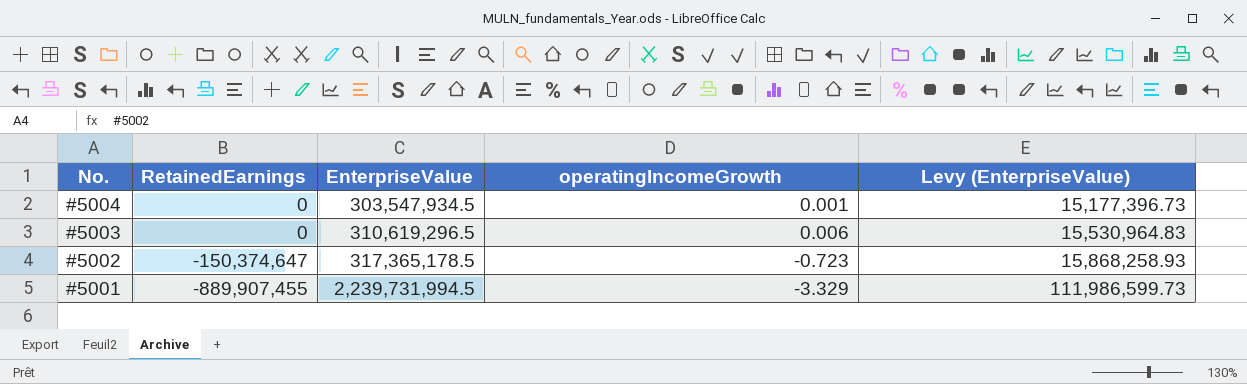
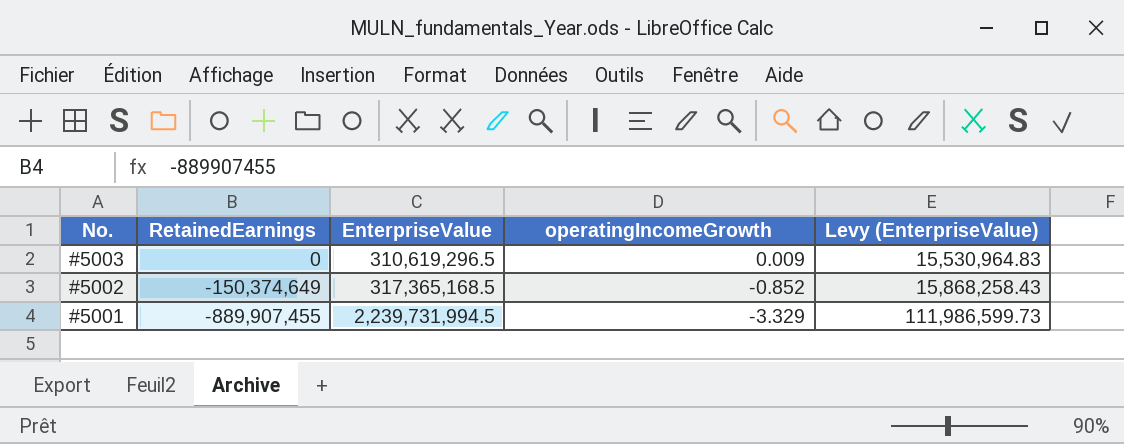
row #5004: 0 | 303,547,934.5 | 0.001 | 15,177,396.73 -> none
#5003 | operatingIncomeGrowth: 0.006 -> 0.009
#5002 | RetainedEarnings: -150,374,647 -> -150,374,649
#5002 | EnterpriseValue: 317,365,178.5 -> 317,365,168.5
#5002 | operatingIncomeGrowth: -0.723 -> -0.852
#5002 | Levy (EnterpriseValue): 15,868,258.93 -> 15,868,258.43

